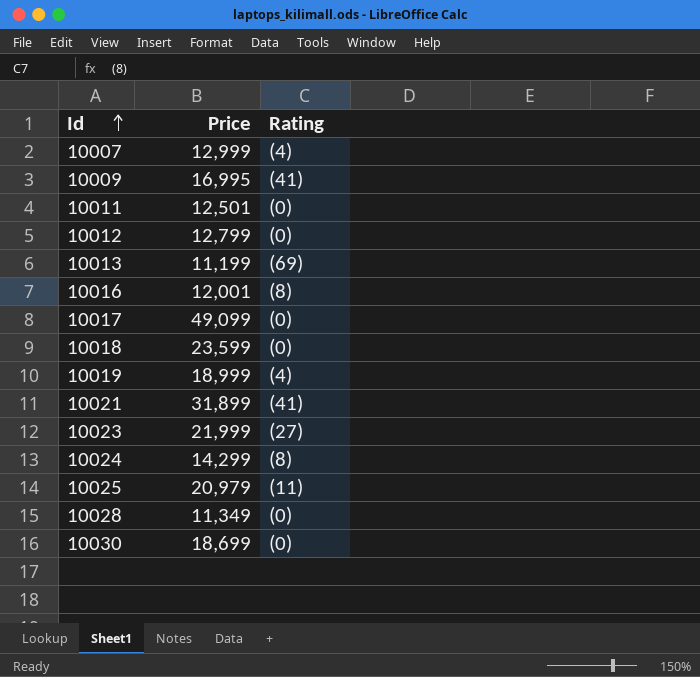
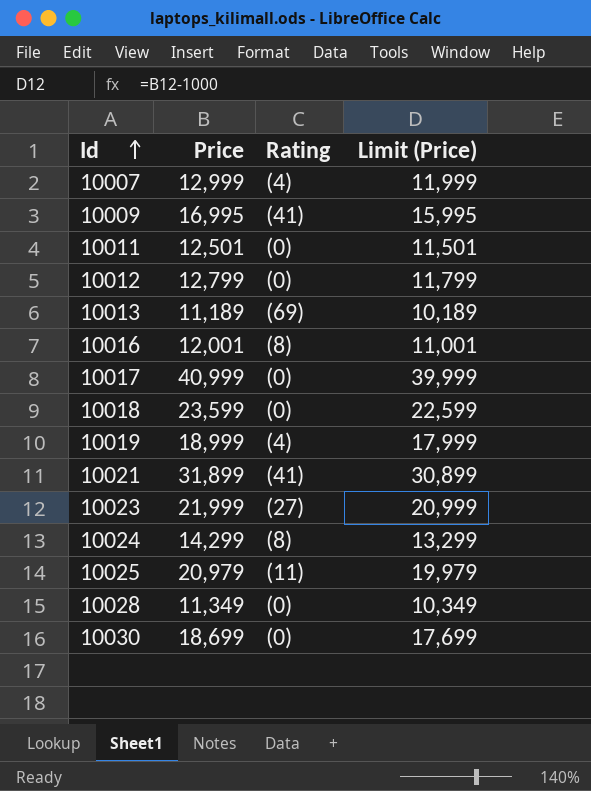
column Limit (Price) | formula: none -> [Price] - 1000
10013 | Price: 11,199 -> 11,189
10017 | Price: 49,099 -> 40,999

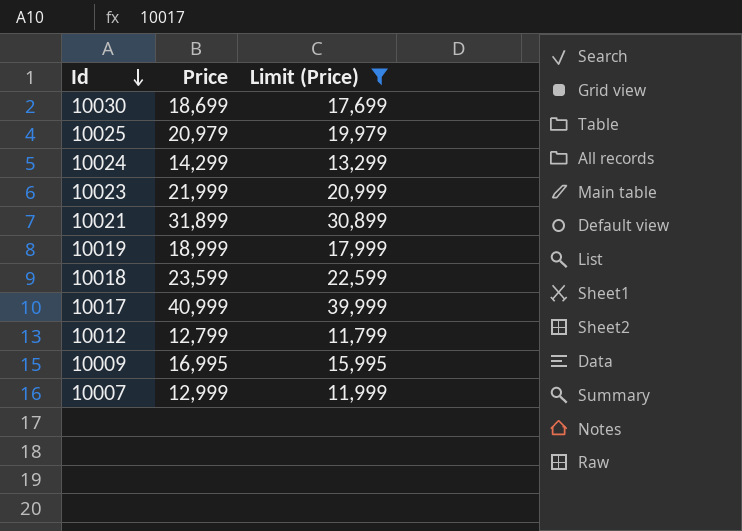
filter: none -> Limit (Price) >= 11,799
row order: Id ascending -> Id descending
column Rating | position: 3 -> none

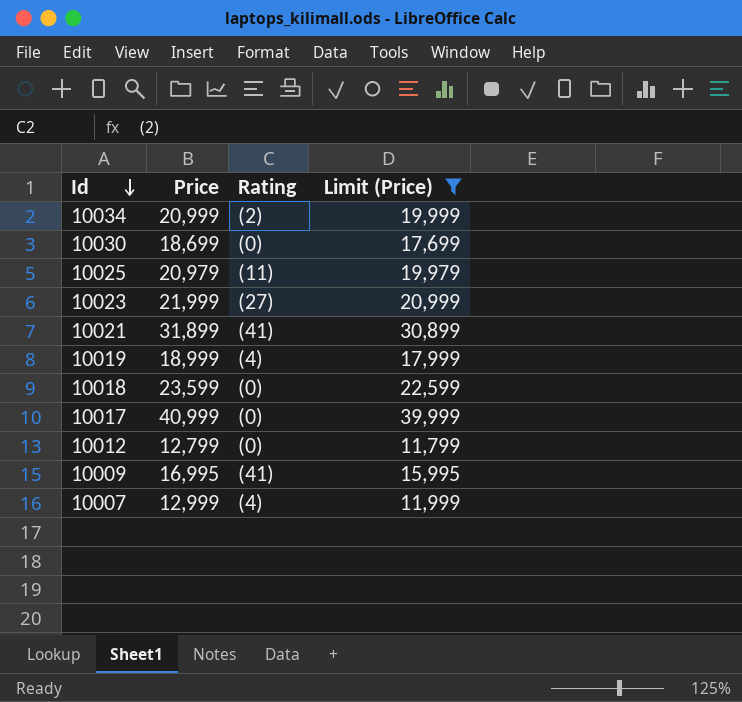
column Rating | position: none -> 3
row 10024: 14,299 | 13,299 -> none
row 10034: none -> 20,999 | (2) | 19,999

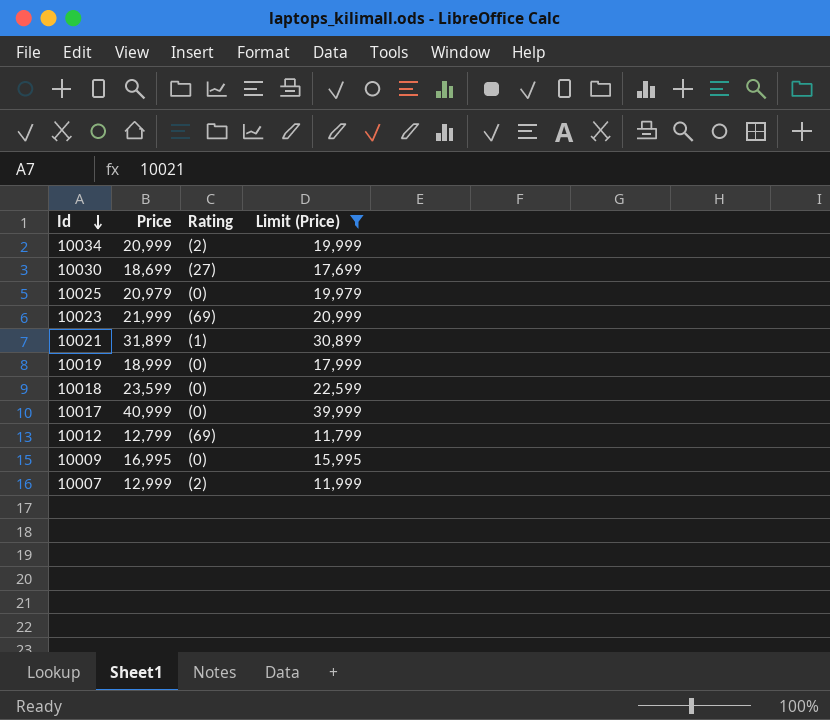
10030 | Rating: (0) -> (27)
10025 | Rating: (11) -> (0)
10023 | Rating: (27) -> (69)
10021 | Rating: (41) -> (1)
10019 | Rating: (4) -> (0)
10012 | Rating: (0) -> (69)
10009 | Rating: (41) -> (0)
10007 | Rating: (4) -> (2)

